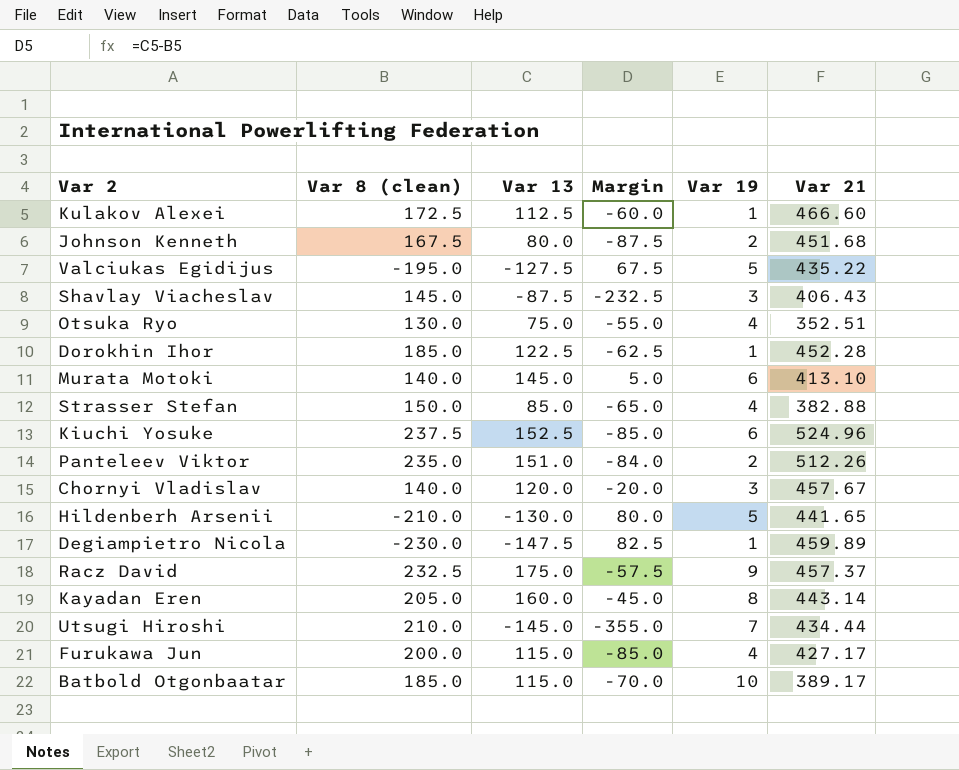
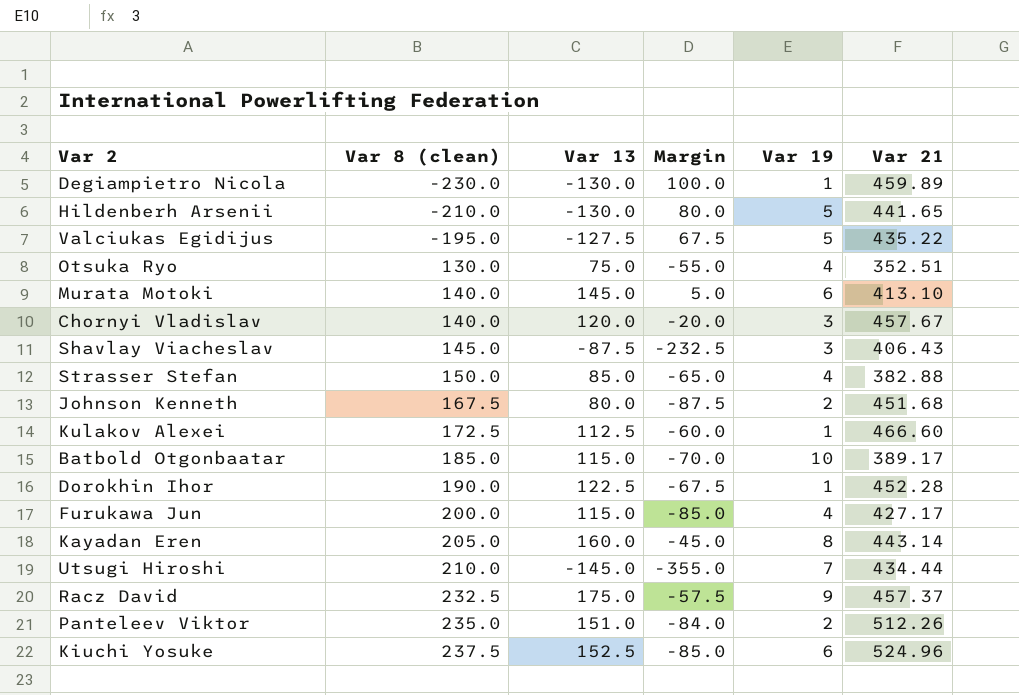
row order: none -> Var 8 (clean) ascending
Degiampietro Nicola | Var 13: -147.5 -> -130.0
Degiampietro Nicola | Margin: 82.5 -> 100.0
Dorokhin Ihor | Var 8 (clean): 185.0 -> 190.0
Dorokhin Ihor | Margin: -62.5 -> -67.5

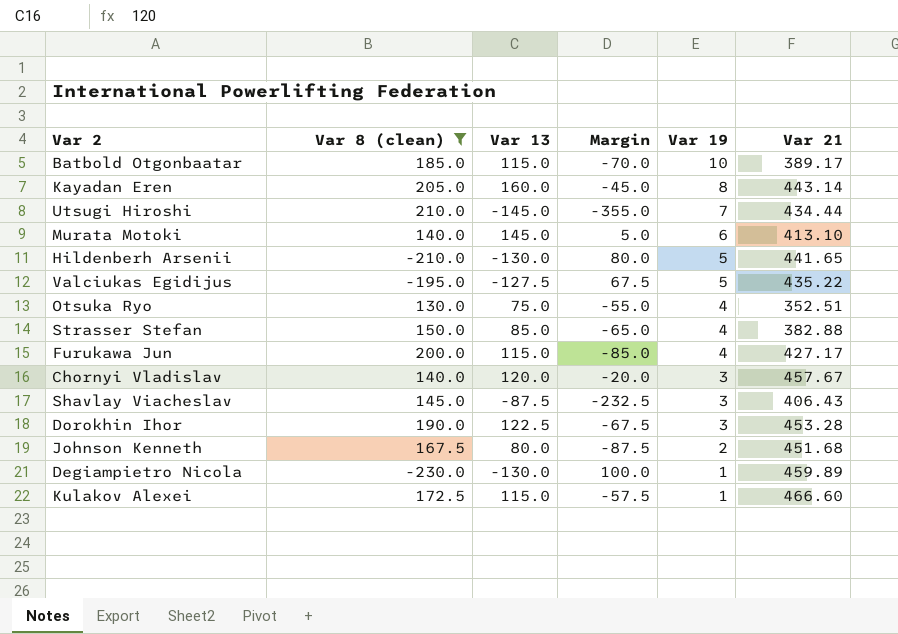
filter: none -> Var 8 (clean) <= 210.0
row order: Var 8 (clean) ascending -> Var 19 descending
Dorokhin Ihor | Var 19: 1 -> 3
Dorokhin Ihor | Var 21: 452.28 -> 453.28
Kulakov Alexei | Var 13: 112.5 -> 115.0
Kulakov Alexei | Margin: -60.0 -> -57.5

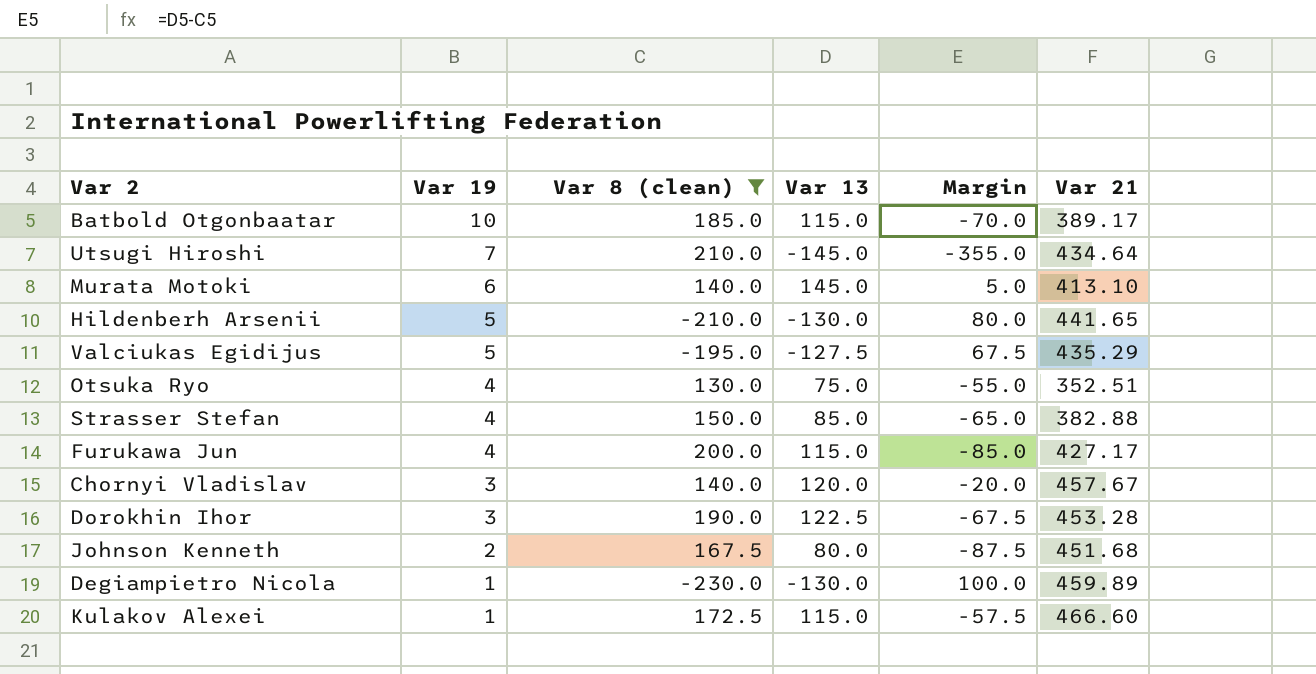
column Var 19 | position: 5 -> 2
row Kayadan Eren: 205.0 | 160.0 | -45.0 | 8 | 443.14 -> none
row Shavlay Viacheslav: 145.0 | -87.5 | -232.5 | 3 | 406.43 -> none
Utsugi Hiroshi | Var 21: 434.44 -> 434.64
Valciukas Egidijus | Var 21: 435.22 -> 435.29

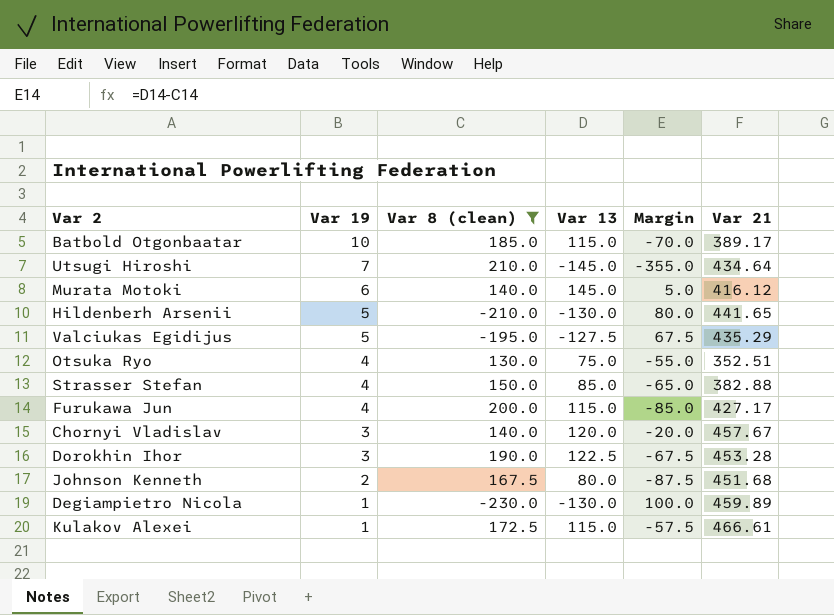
Murata Motoki | Var 21: 413.10 -> 416.12
Kulakov Alexei | Var 21: 466.60 -> 466.61

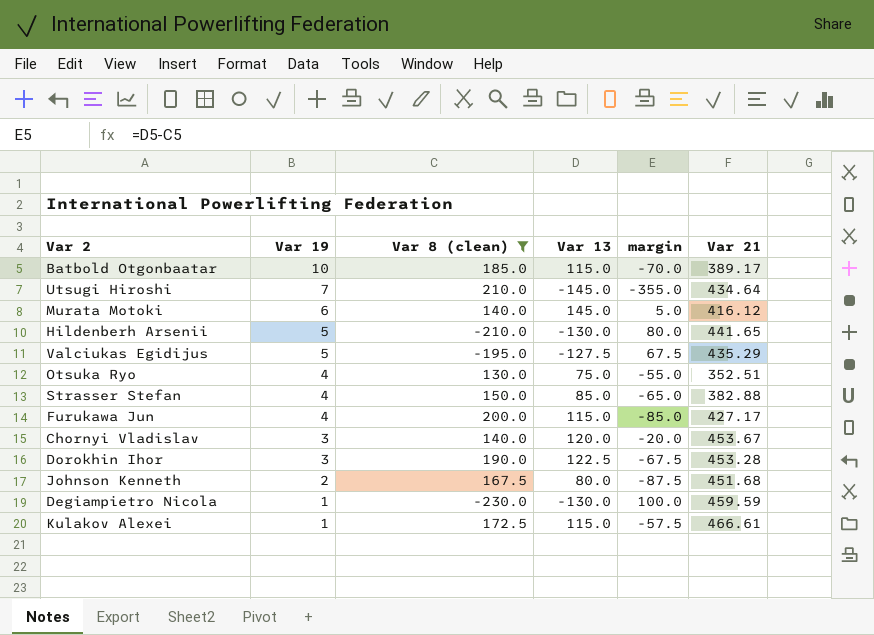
column name: Margin -> margin
Chornyi Vladislav | Var 21: 457.67 -> 453.67
Degiampietro Nicola | Var 21: 459.89 -> 459.59

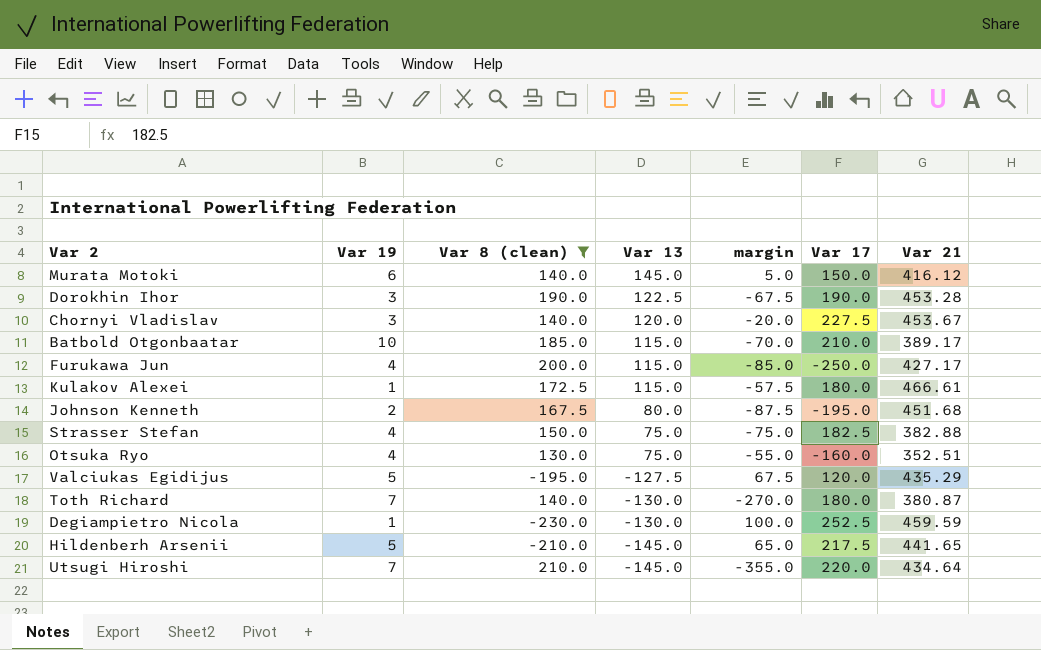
row order: Var 19 descending -> Var 13 descending
column Var 17 | position: none -> 6
Strasser Stefan | Var 13: 85.0 -> 75.0
Strasser Stefan | margin: -65.0 -> -75.0
row Toth Richard: none -> 7 | 140.0 | -130.0 | -270.0 | 180.0 | 380.87
Hildenberh Arsenii | Var 13: -130.0 -> -145.0
Hildenberh Arsenii | margin: 80.0 -> 65.0

